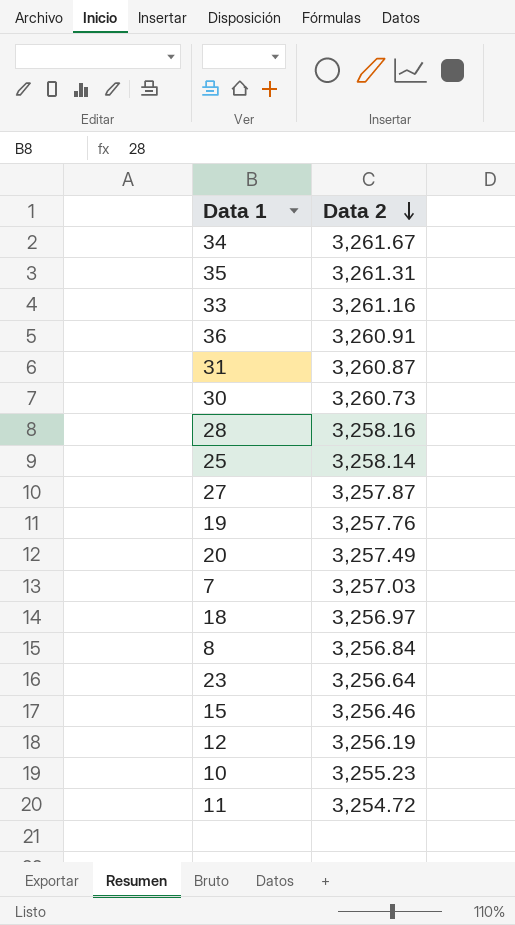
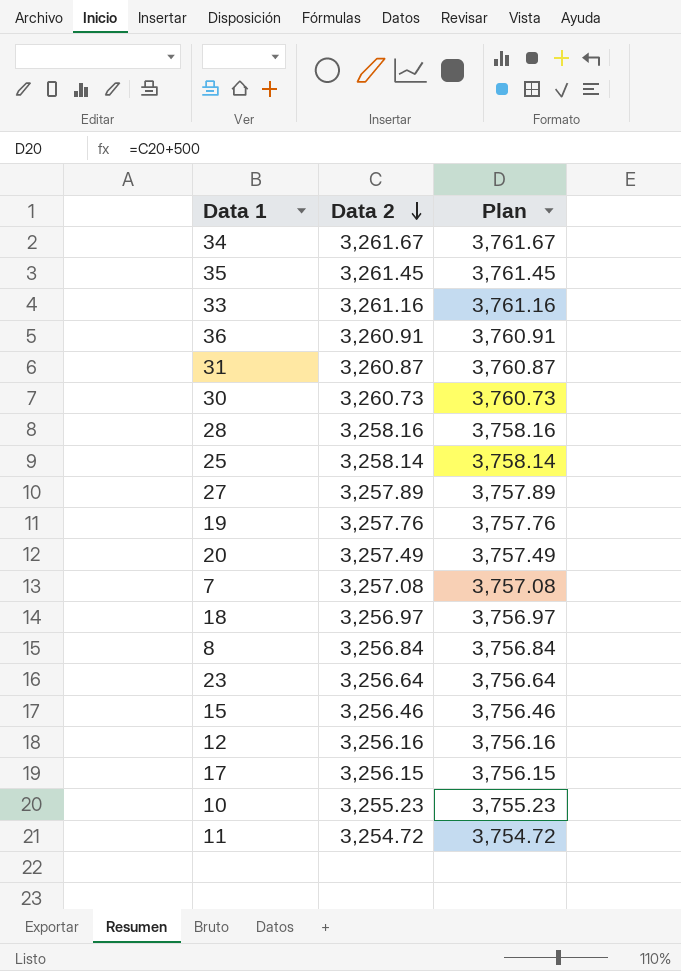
column Plan | formula: none -> [Data 2] + 500
35 | Data 2: 3,261.31 -> 3,261.45
27 | Data 2: 3,257.87 -> 3,257.89
7 | Data 2: 3,257.03 -> 3,257.08
12 | Data 2: 3,256.19 -> 3,256.16
row 17: none -> 3,256.15 | 3,756.15

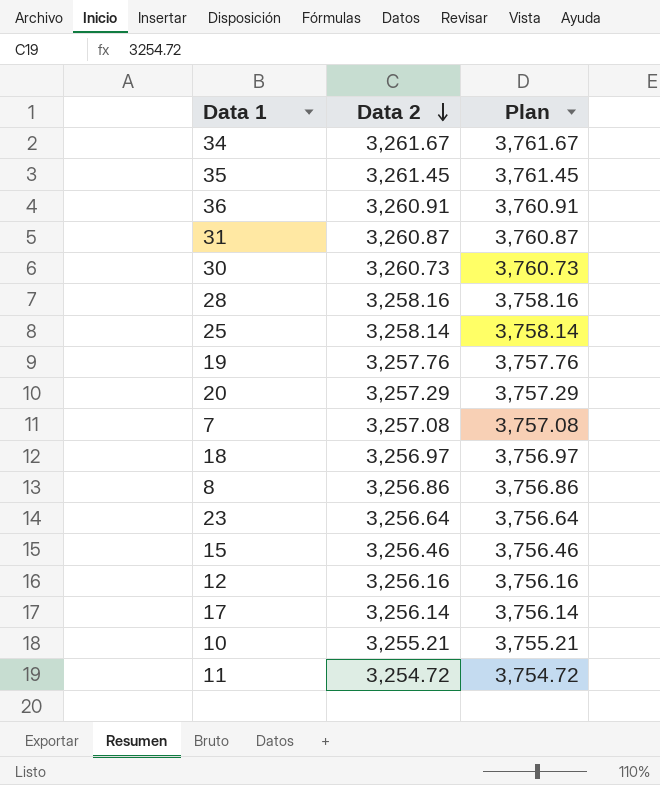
row 33: 3,261.16 | 3,761.16 -> none
row 27: 3,257.89 | 3,757.89 -> none
20 | Data 2: 3,257.49 -> 3,257.29
20 | Plan: 3,757.49 -> 3,757.29
8 | Data 2: 3,256.84 -> 3,256.86
8 | Plan: 3,756.84 -> 3,756.86
17 | Data 2: 3,256.15 -> 3,256.14
17 | Plan: 3,756.15 -> 3,756.14
10 | Data 2: 3,255.23 -> 3,255.21
10 | Plan: 3,755.23 -> 3,755.21

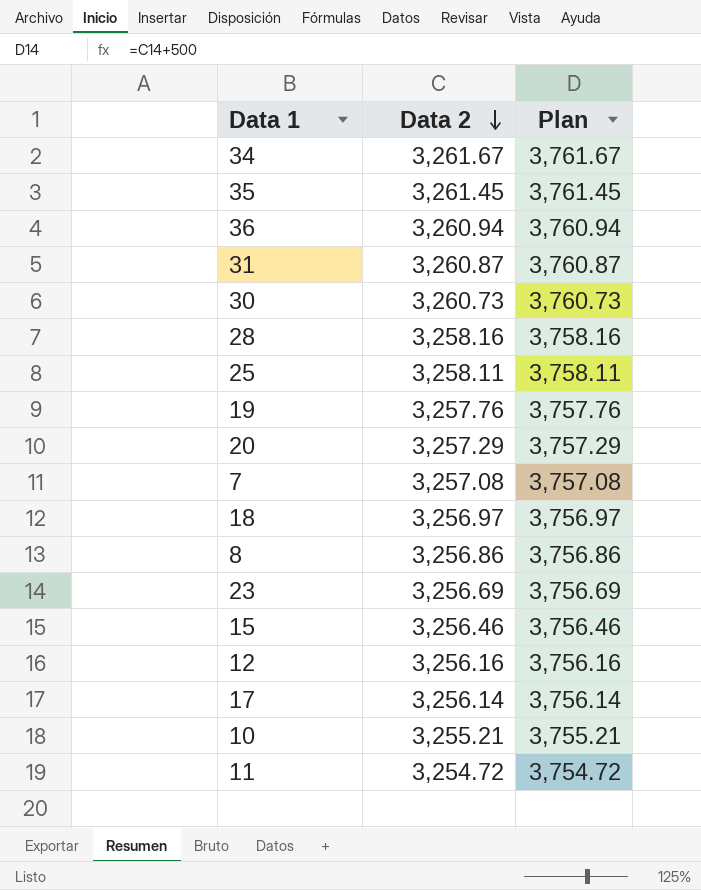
36 | Data 2: 3,260.91 -> 3,260.94
36 | Plan: 3,760.91 -> 3,760.94
25 | Data 2: 3,258.14 -> 3,258.11
25 | Plan: 3,758.14 -> 3,758.11
23 | Data 2: 3,256.64 -> 3,256.69
23 | Plan: 3,756.64 -> 3,756.69

